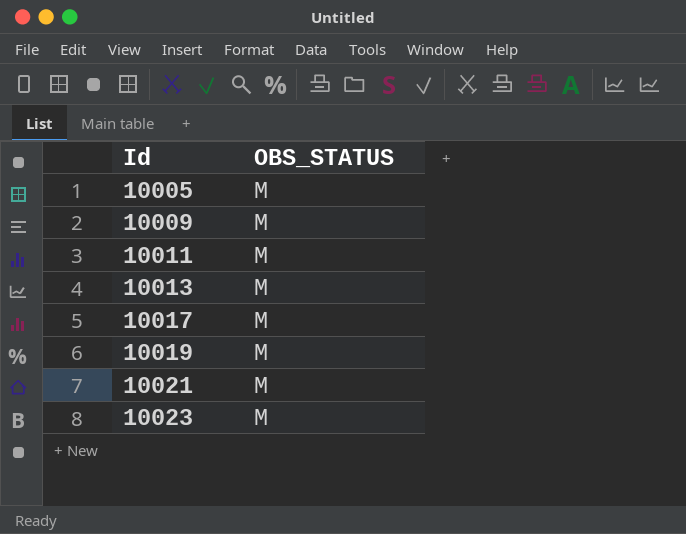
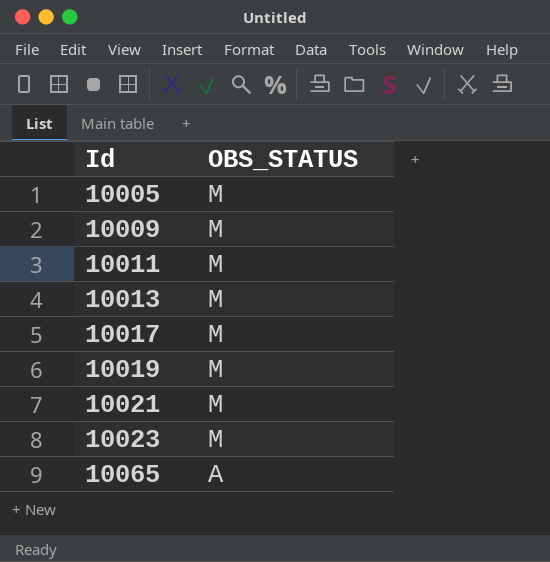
row 10065: none -> A

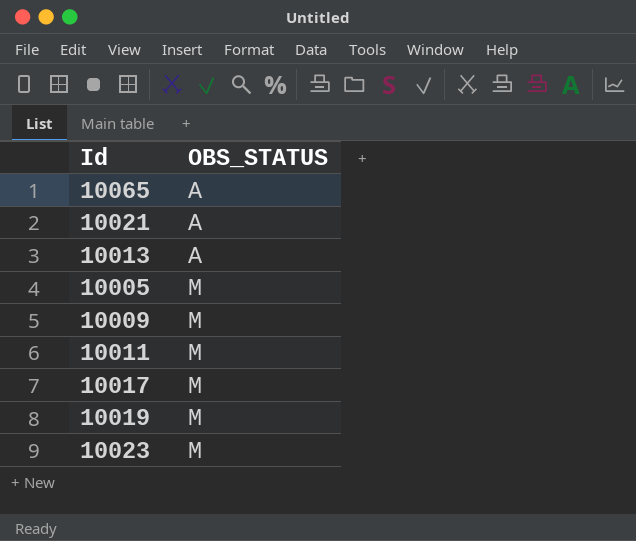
row order: Id ascending -> OBS_STATUS ascending
10021 | OBS_STATUS: M -> A
10013 | OBS_STATUS: M -> A

